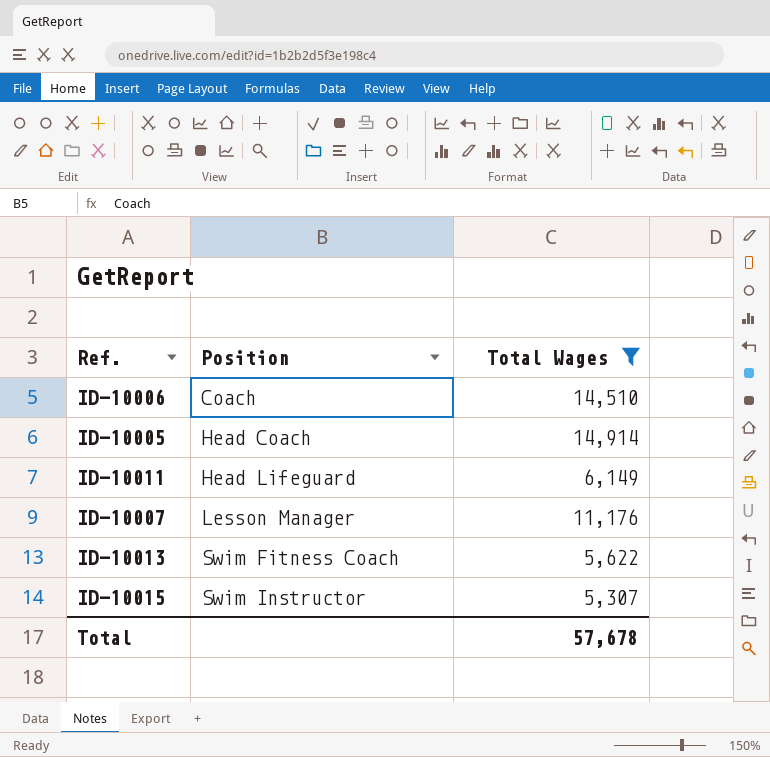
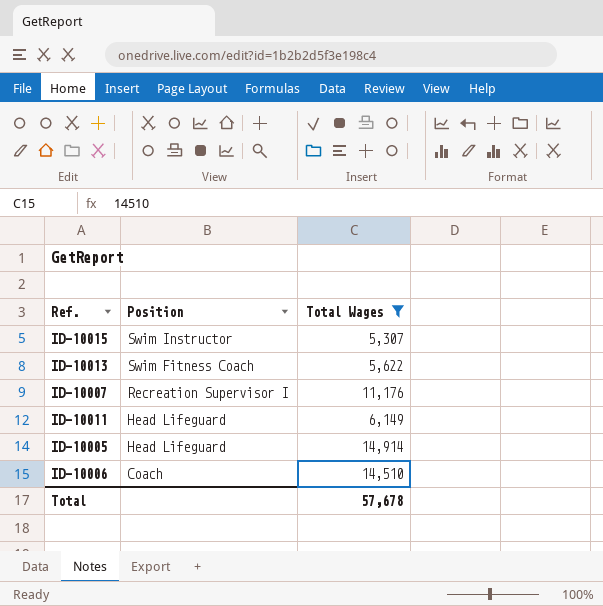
row order: Position ascending -> Position descending
ID-10007 | Position: Lesson Manager -> Recreation Supervisor I
ID-10005 | Position: Head Coach -> Head Lifeguard

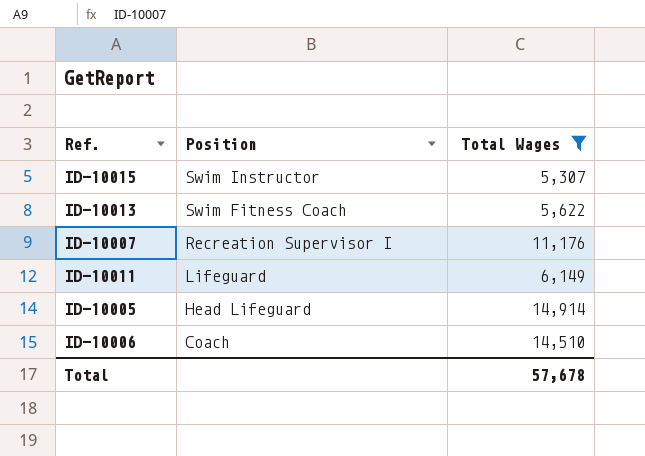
ID-10011 | Position: Head Lifeguard -> Lifeguard

